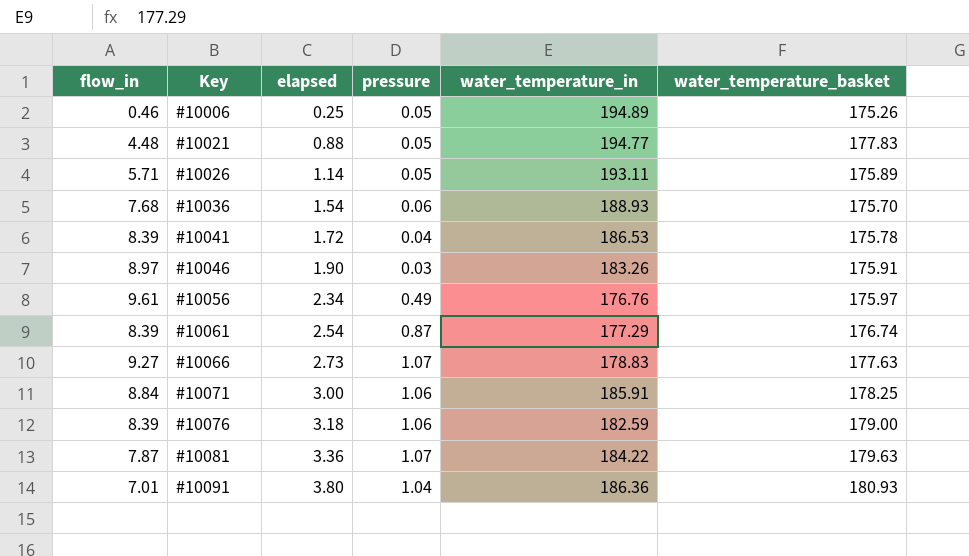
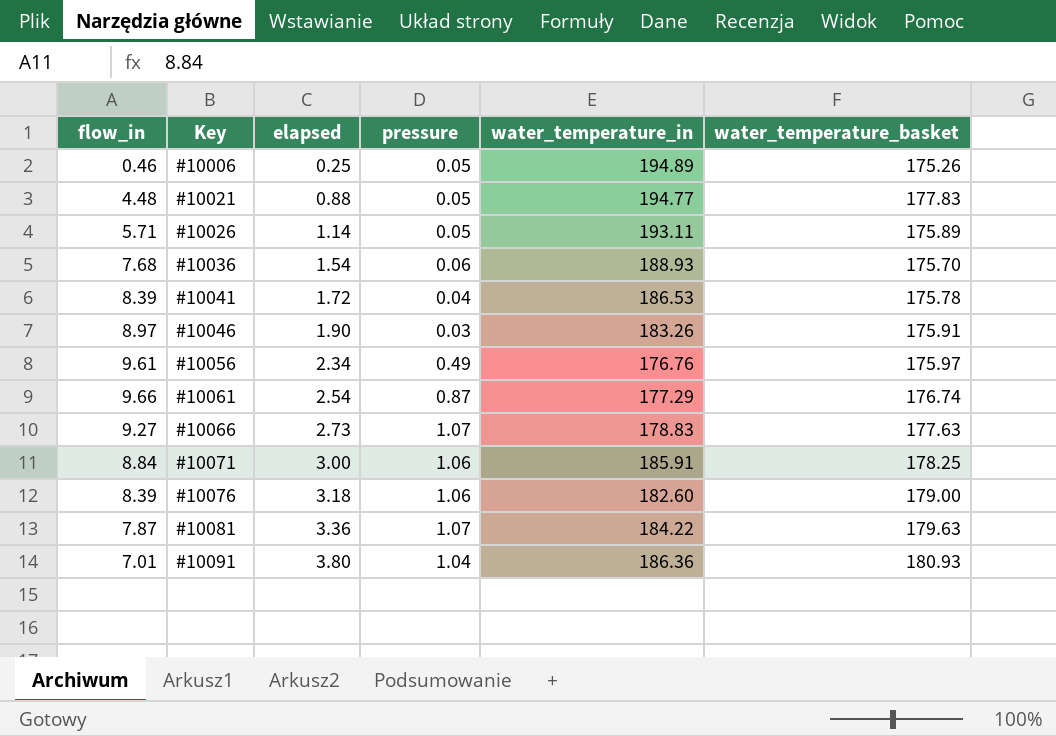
#10061 | flow_in: 8.39 -> 9.66
#10076 | water_temperature_in: 182.59 -> 182.60

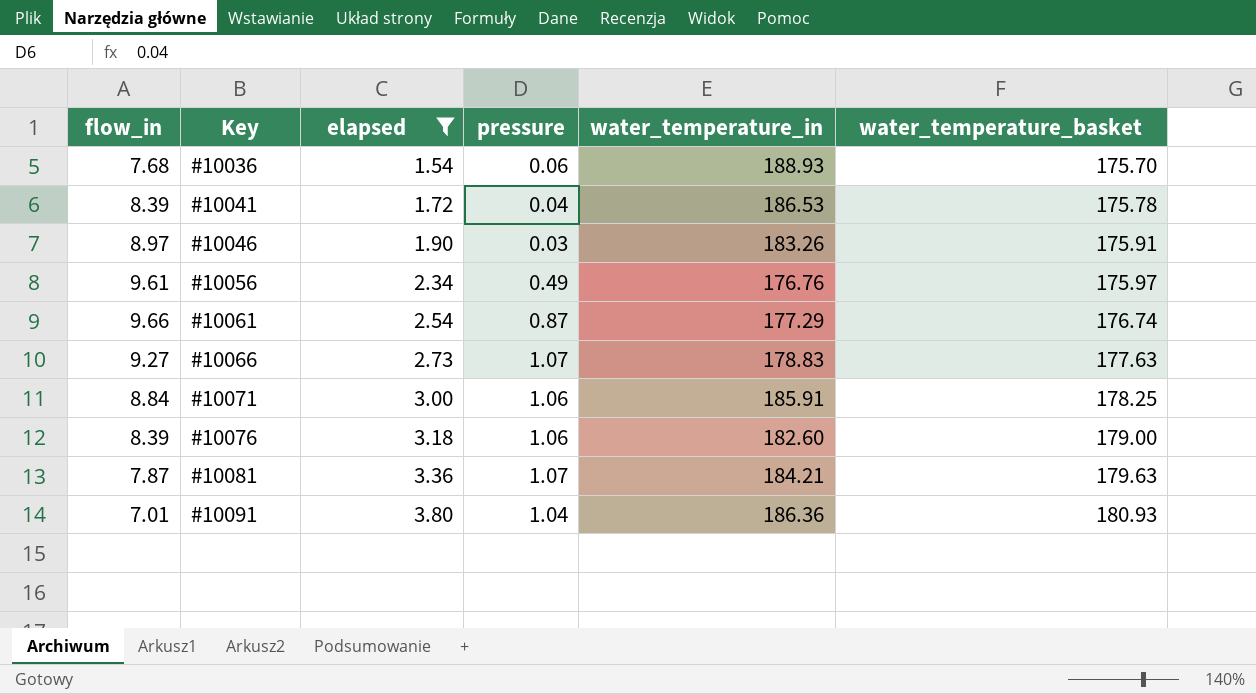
filter: none -> elapsed >= 1.54
#10081 | water_temperature_in: 184.22 -> 184.21

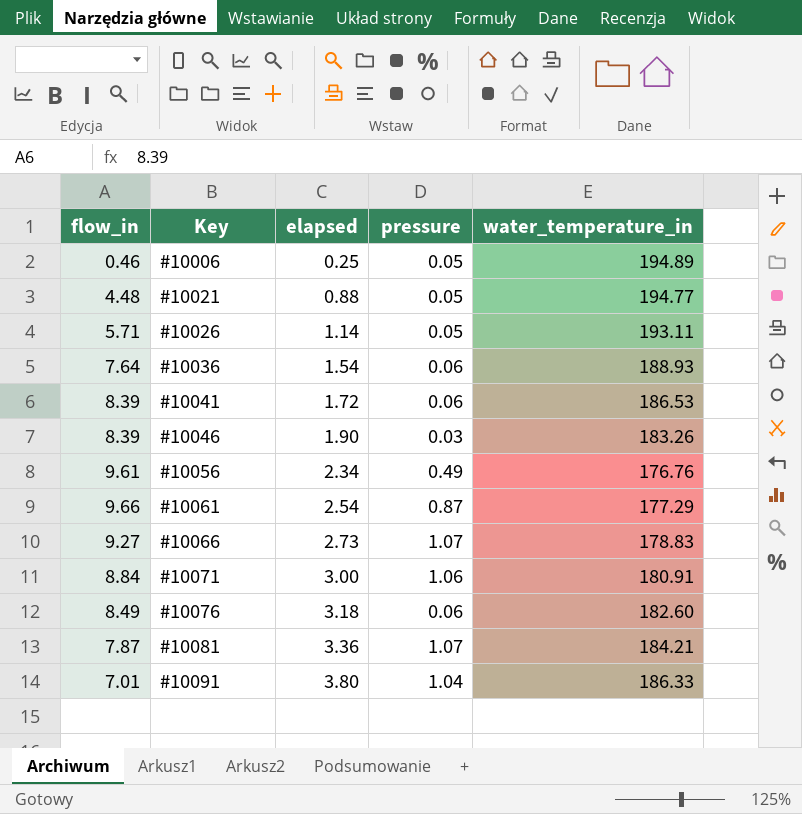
filter: elapsed >= 1.54 -> none
column water_temperature_basket | position: 6 -> none
#10036 | flow_in: 7.68 -> 7.64
#10041 | pressure: 0.04 -> 0.06
#10046 | flow_in: 8.97 -> 8.39
#10071 | water_temperature_in: 185.91 -> 180.91
#10076 | flow_in: 8.39 -> 8.49
#10076 | pressure: 1.06 -> 0.06
#10091 | water_temperature_in: 186.36 -> 186.33

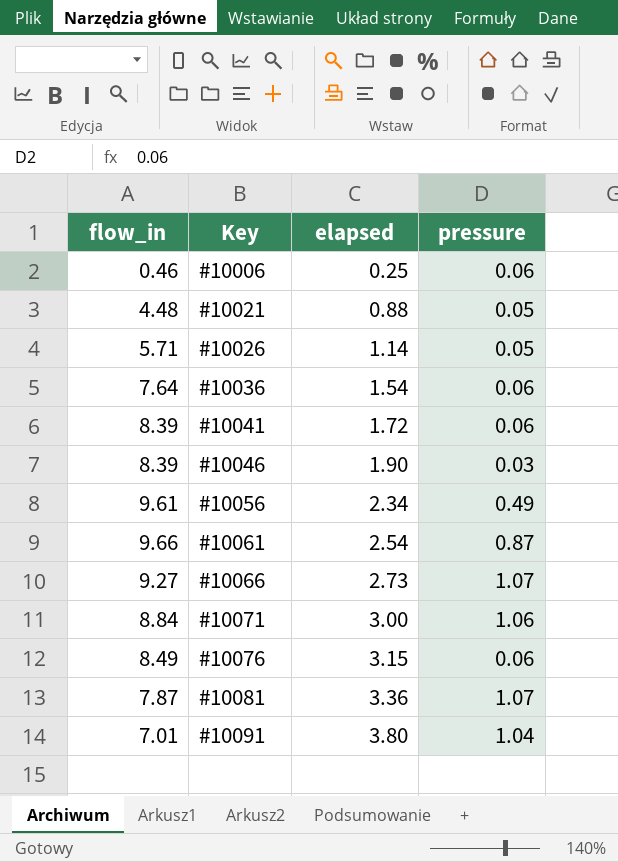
column water_temperature_in | position: 5 -> none
#10006 | pressure: 0.05 -> 0.06
#10076 | elapsed: 3.18 -> 3.15

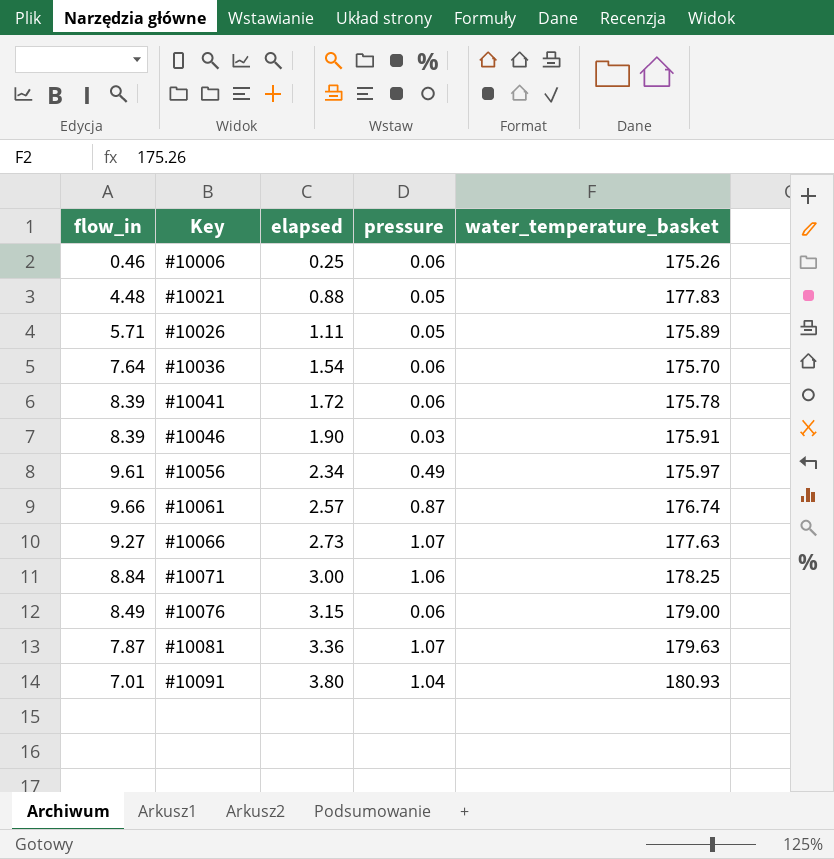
column water_temperature_basket | position: none -> 5
#10026 | elapsed: 1.14 -> 1.11
#10061 | elapsed: 2.54 -> 2.57

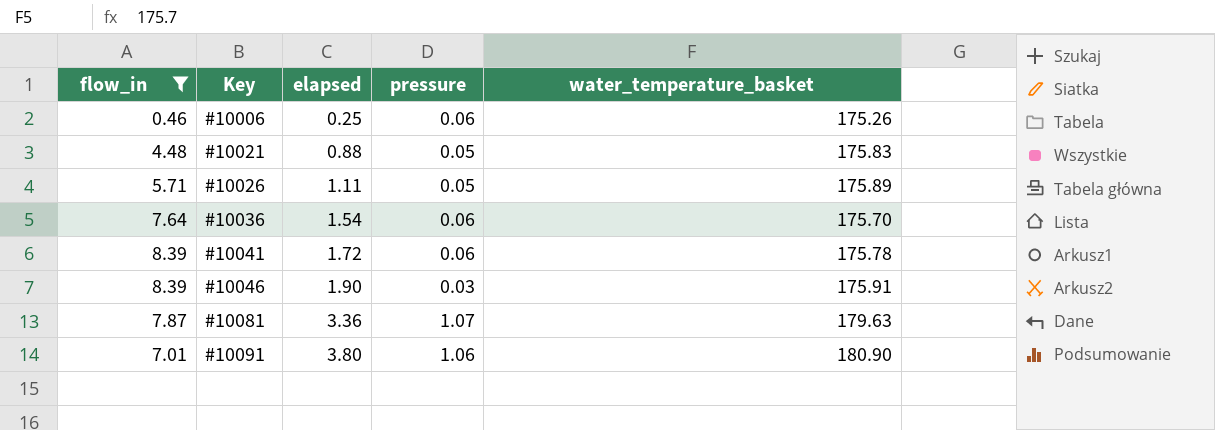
filter: none -> flow_in <= 8.39
#10021 | water_temperature_basket: 177.83 -> 175.83
#10091 | pressure: 1.04 -> 1.06
#10091 | water_temperature_basket: 180.93 -> 180.90

